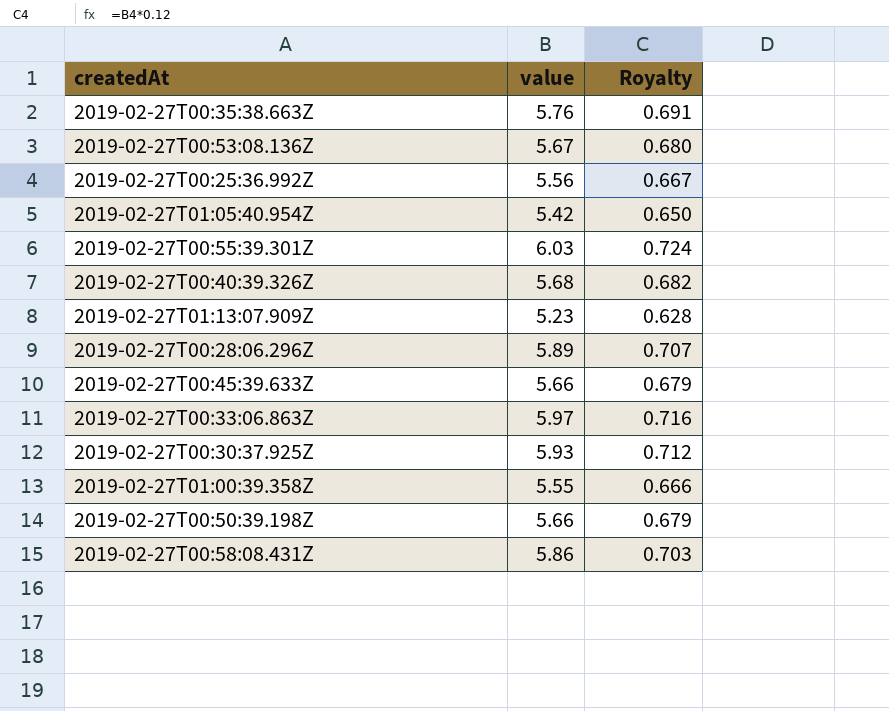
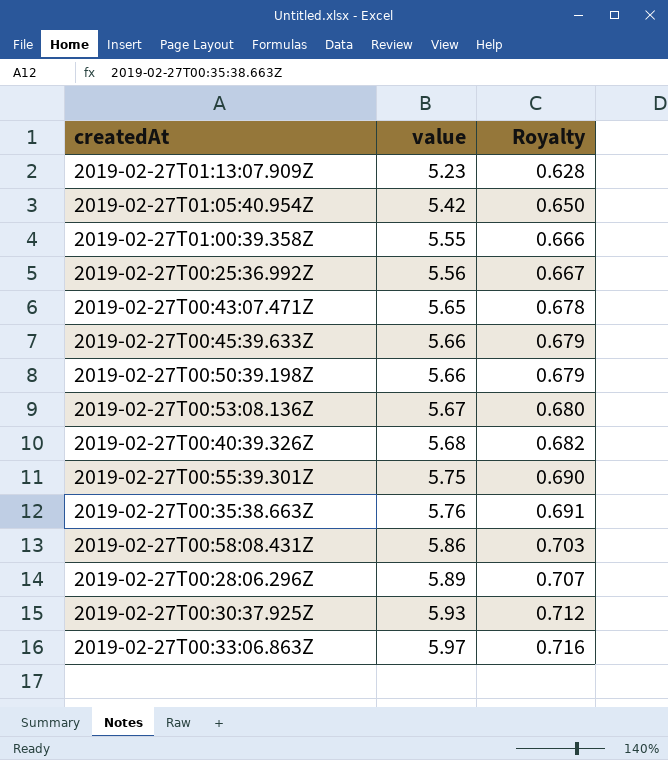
row order: none -> value ascending
row 2019-02-27T00:43:07.471Z: none -> 5.65 | 0.678
2019-02-27T00:55:39.301Z | value: 6.03 -> 5.75
2019-02-27T00:55:39.301Z | Royalty: 0.724 -> 0.690

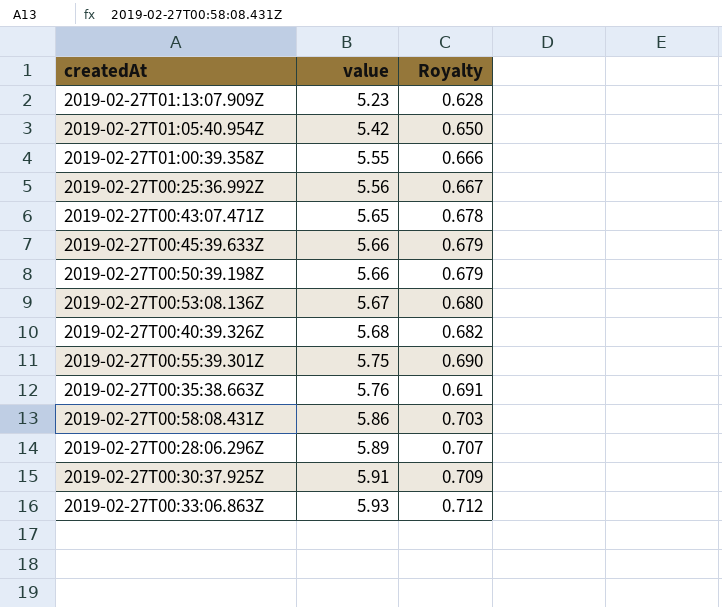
2019-02-27T00:30:37.925Z | value: 5.93 -> 5.91
2019-02-27T00:30:37.925Z | Royalty: 0.712 -> 0.709
2019-02-27T00:33:06.863Z | value: 5.97 -> 5.93
2019-02-27T00:33:06.863Z | Royalty: 0.716 -> 0.712

